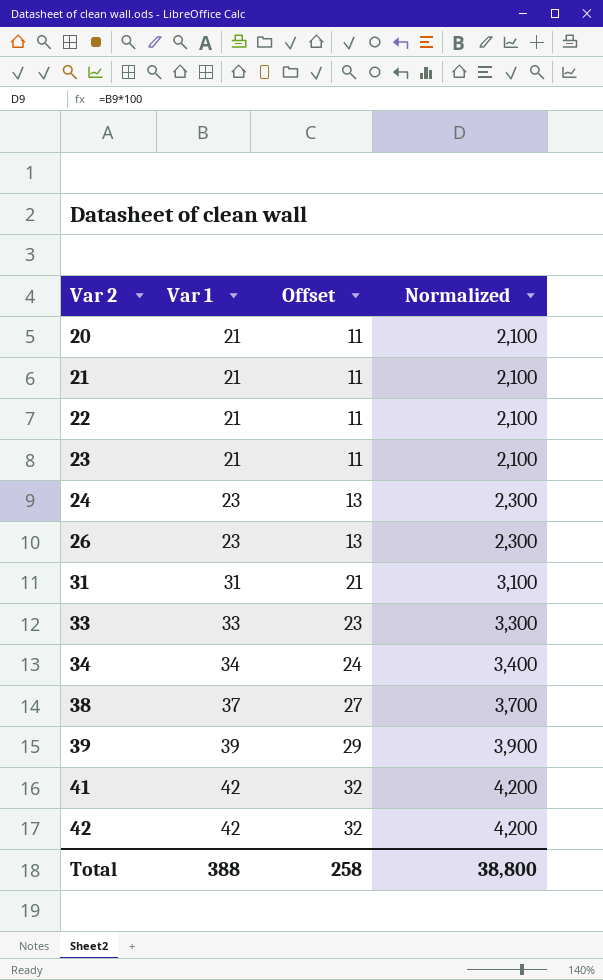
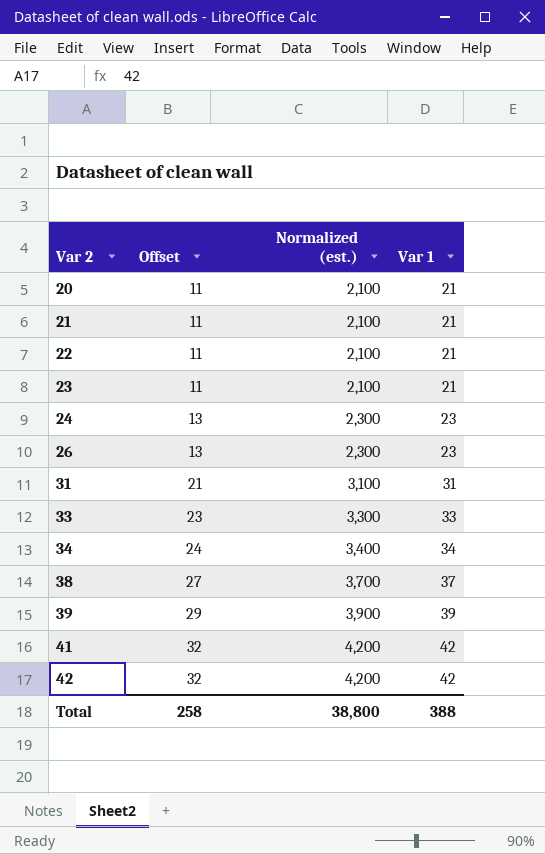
column name: Normalized -> Normalized (est.)
column Var 1 | position: 2 -> 4

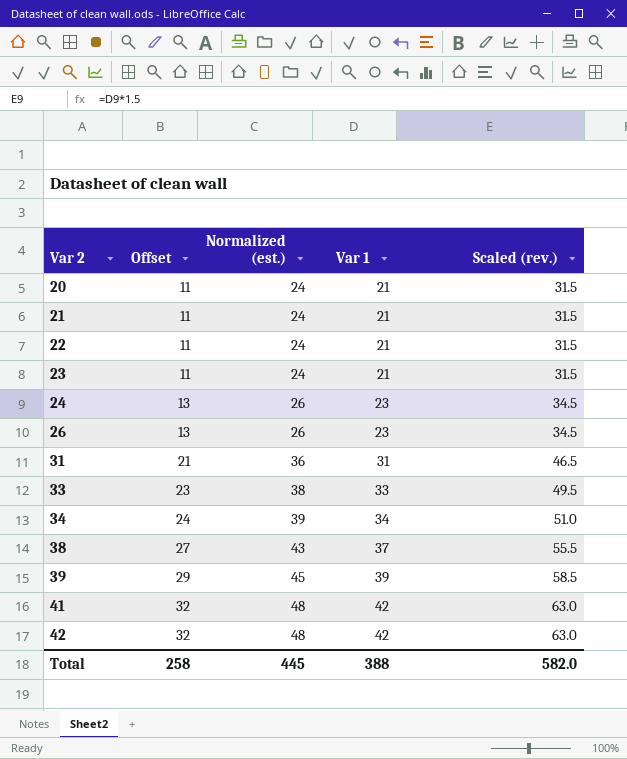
column Normalized (est.) | formula: [Var 1] * 100 -> [Var 1] * 1.15
column Scaled (rev.) | formula: none -> [Var 1] * 1.5
Total | Normalized (est.): 38,800 -> 445

